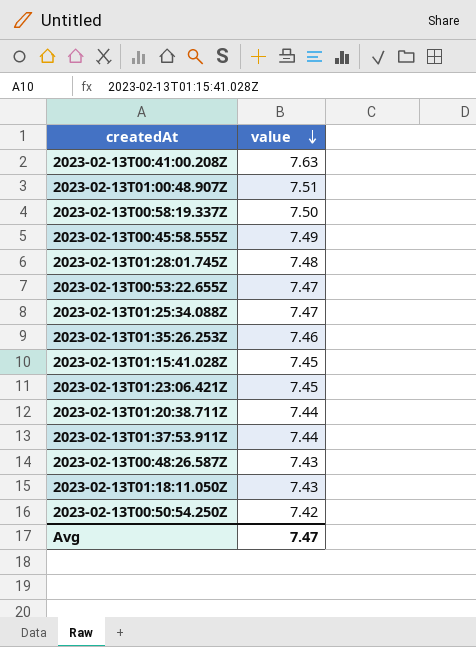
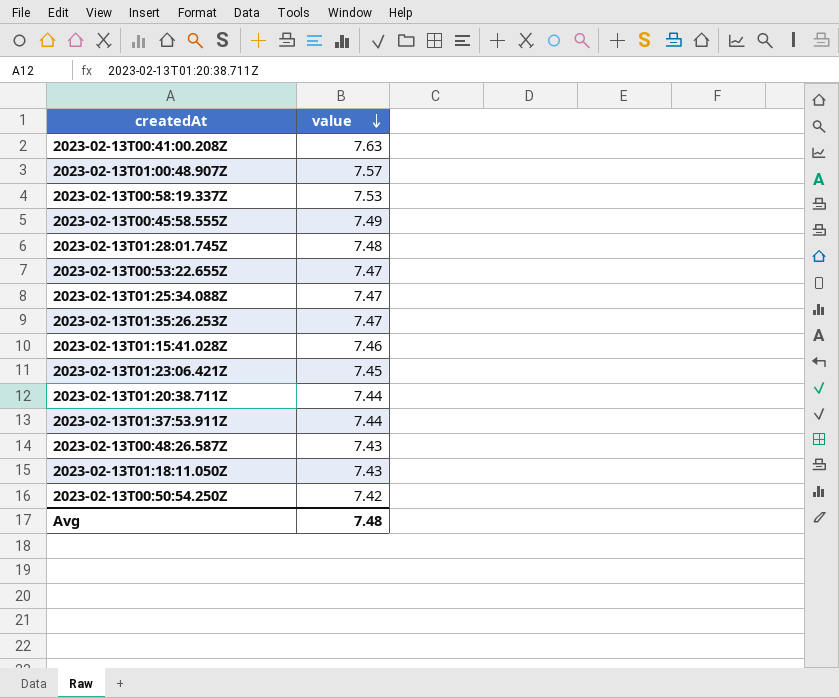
2023-02-13T01:00:48.907Z | value: 7.51 -> 7.57
2023-02-13T00:58:19.337Z | value: 7.50 -> 7.53
2023-02-13T01:35:26.253Z | value: 7.46 -> 7.47
2023-02-13T01:15:41.028Z | value: 7.45 -> 7.46
Avg | value: 7.47 -> 7.48

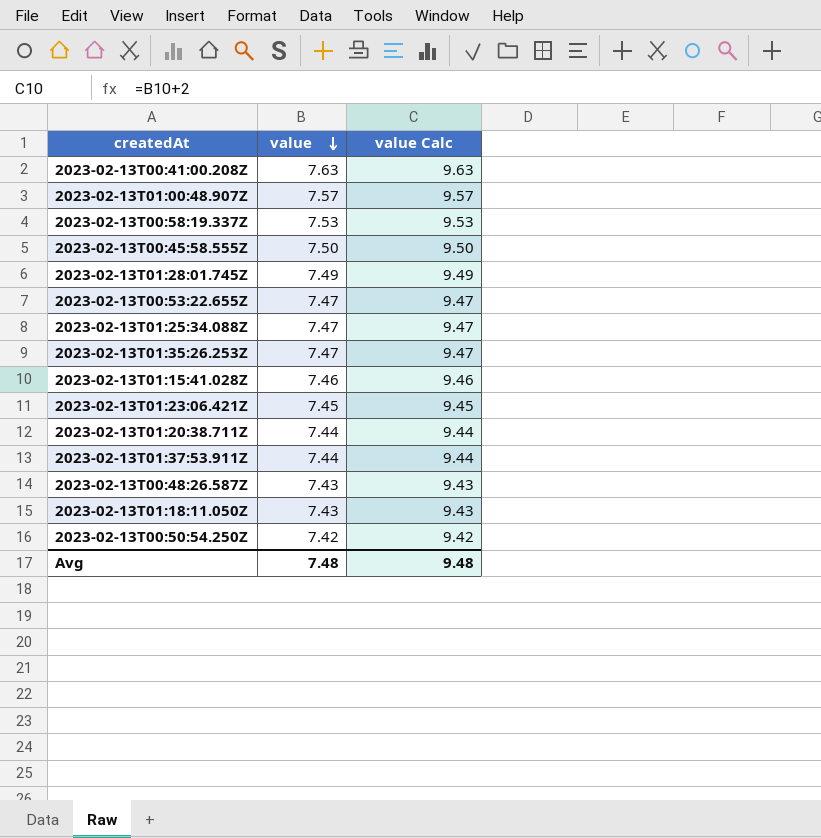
column value Calc | formula: none -> [value] + 2
2023-02-13T00:45:58.555Z | value: 7.49 -> 7.50
2023-02-13T01:28:01.745Z | value: 7.48 -> 7.49

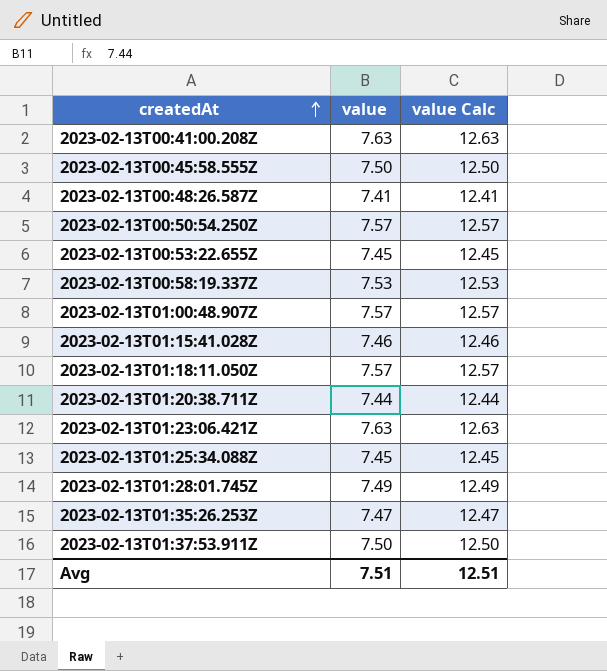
row order: value descending -> createdAt ascending
column value Calc | formula: [value] + 2 -> [value] + 5
2023-02-13T00:48:26.587Z | value: 7.43 -> 7.41
2023-02-13T00:50:54.250Z | value: 7.42 -> 7.57
2023-02-13T00:53:22.655Z | value: 7.47 -> 7.45
2023-02-13T01:18:11.050Z | value: 7.43 -> 7.57
2023-02-13T01:23:06.421Z | value: 7.45 -> 7.63
2023-02-13T01:25:34.088Z | value: 7.47 -> 7.45
2023-02-13T01:37:53.911Z | value: 7.44 -> 7.50
Avg | value: 7.48 -> 7.51
Avg | value Calc: 9.48 -> 12.51

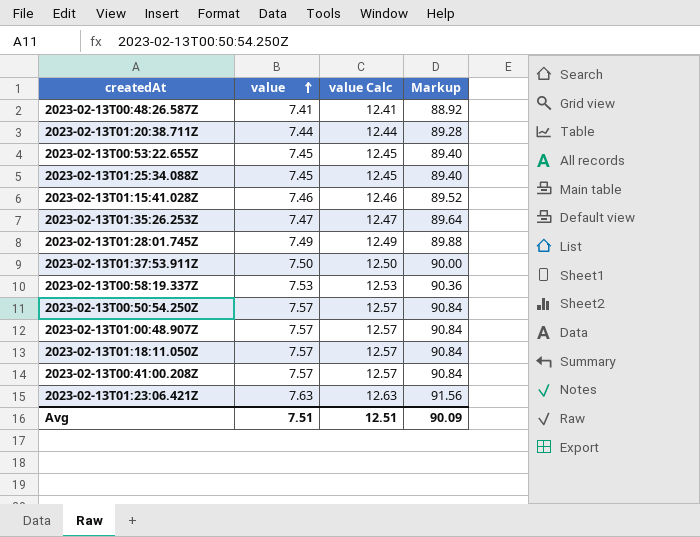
row order: createdAt ascending -> value ascending
column Markup | formula: none -> [value] * 12
row 2023-02-13T00:45:58.555Z: 7.50 | 12.50 -> none
2023-02-13T00:41:00.208Z | value: 7.63 -> 7.57
2023-02-13T00:41:00.208Z | value Calc: 12.63 -> 12.57

